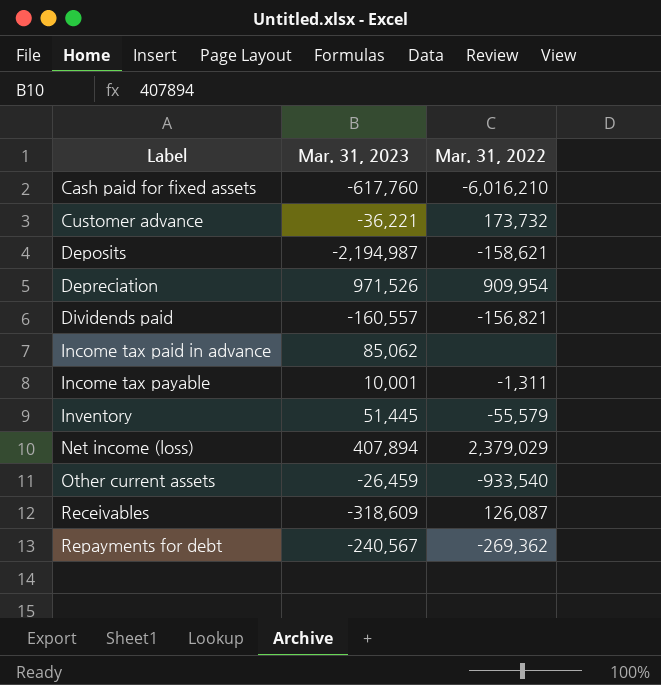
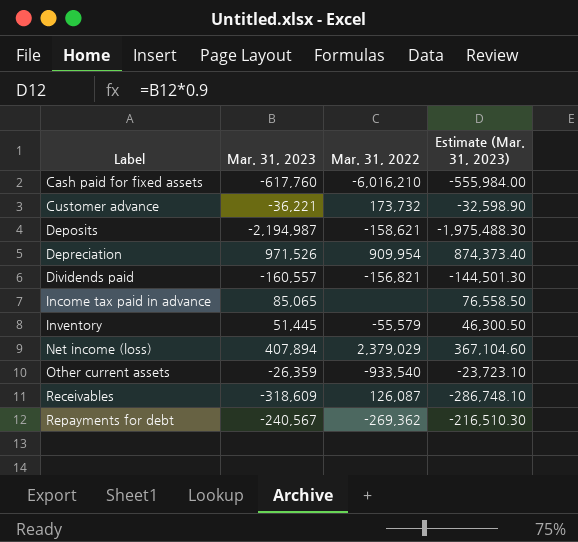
column Estimate (Mar. 31, 2023) | formula: none -> [Mar. 31, 2023] * 0.9
row Income tax payable: 10,001 | -1,311 -> none
Income tax paid in advance | Mar. 31, 2023: 85,062 -> 85,065
Other current assets | Mar. 31, 2023: -26,459 -> -26,359

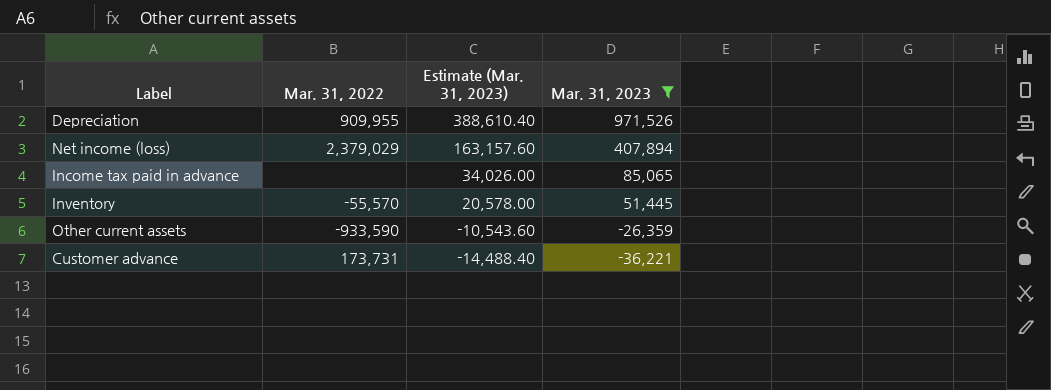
filter: none -> Mar. 31, 2023 >= -36,221
row order: Label ascending -> Estimate (Mar. 31, 2023) descending
column Estimate (Mar. 31, 2023) | formula: [Mar. 31, 2023] * 0.9 -> [Mar. 31, 2023] * 0.4
column Mar. 31, 2023 | position: 2 -> 4
Depreciation | Mar. 31, 2022: 909,954 -> 909,955
Inventory | Mar. 31, 2022: -55,579 -> -55,570
Other current assets | Mar. 31, 2022: -933,540 -> -933,590
Customer advance | Mar. 31, 2022: 173,732 -> 173,731

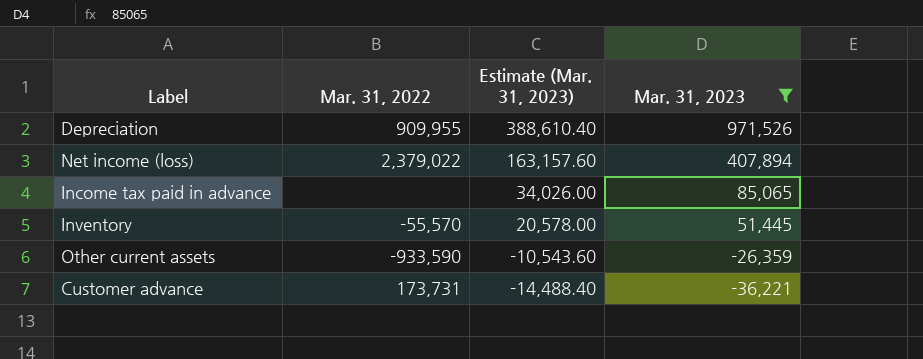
Net income (loss) | Mar. 31, 2022: 2,379,029 -> 2,379,022

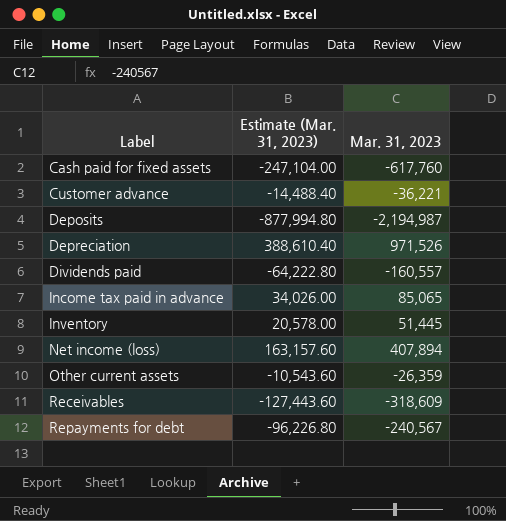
filter: Mar. 31, 2023 >= -36,221 -> none
row order: Estimate (Mar. 31, 2023) descending -> Label ascending
column Mar. 31, 2022 | position: 2 -> none

